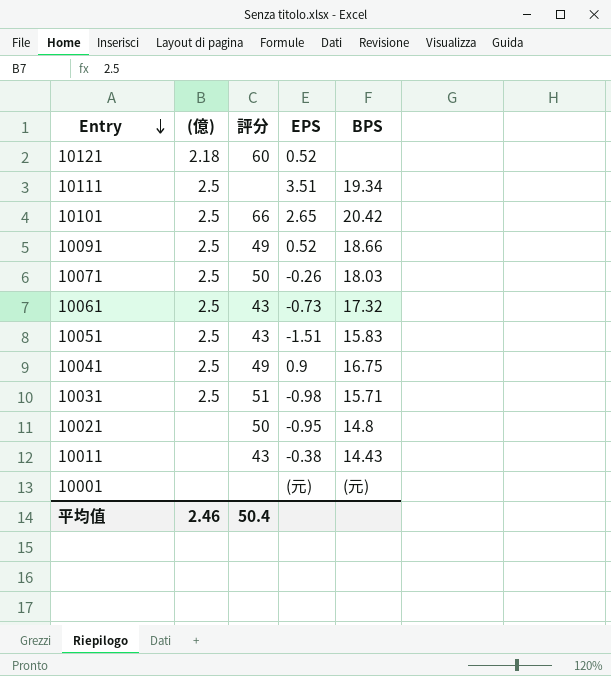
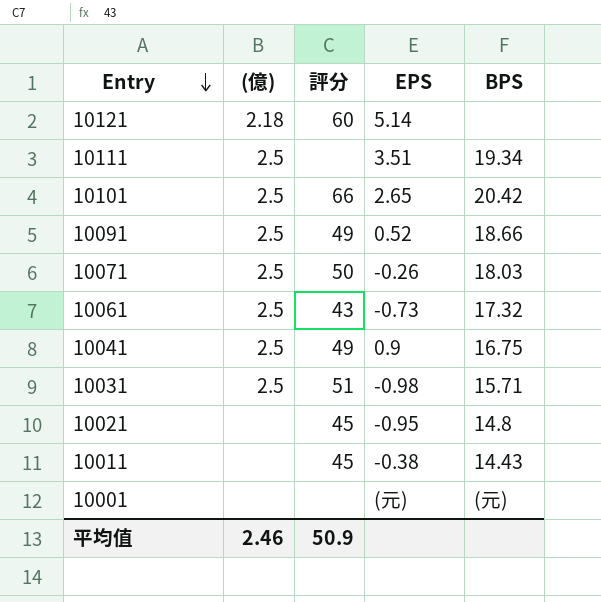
row 10051: 2.5 | 43 | -1.51 | 15.83 -> none
10121 | EPS: 0.52 -> 5.14
10021 | 評分: 50 -> 45
10011 | 評分: 43 -> 45
平均值 | 評分: 50.4 -> 50.9

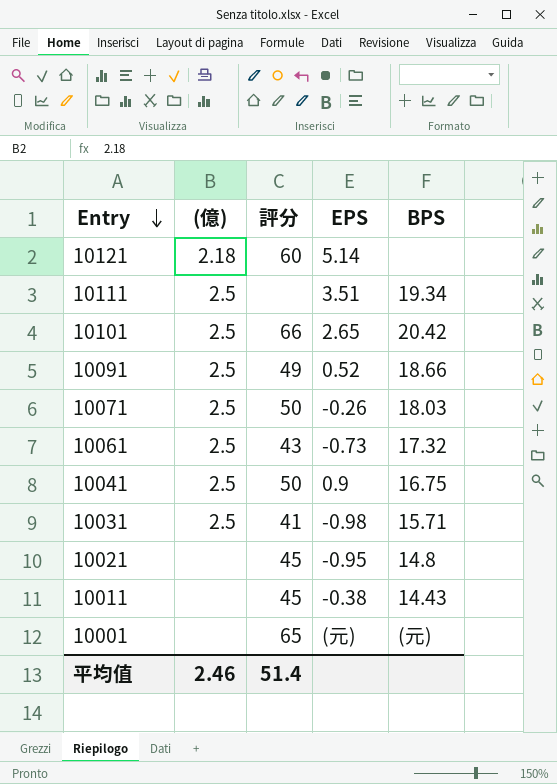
10041 | 評分: 49 -> 50
10031 | 評分: 51 -> 41
10001 | 評分: none -> 65
平均值 | 評分: 50.9 -> 51.4

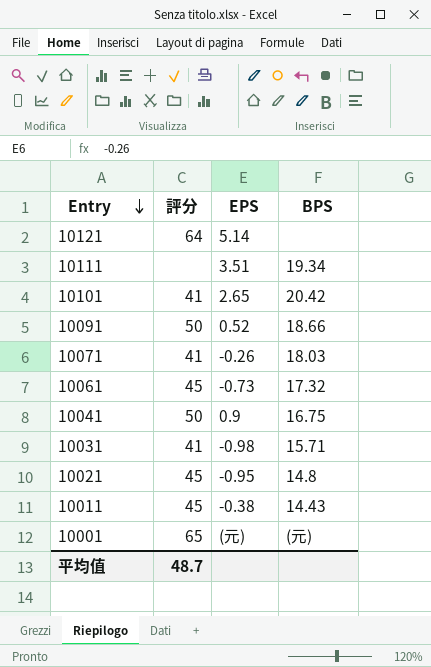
column (億) | position: 2 -> none
10121 | 評分: 60 -> 64
10101 | 評分: 66 -> 41
10091 | 評分: 49 -> 50
10071 | 評分: 50 -> 41
10061 | 評分: 43 -> 45
平均值 | 評分: 51.4 -> 48.7

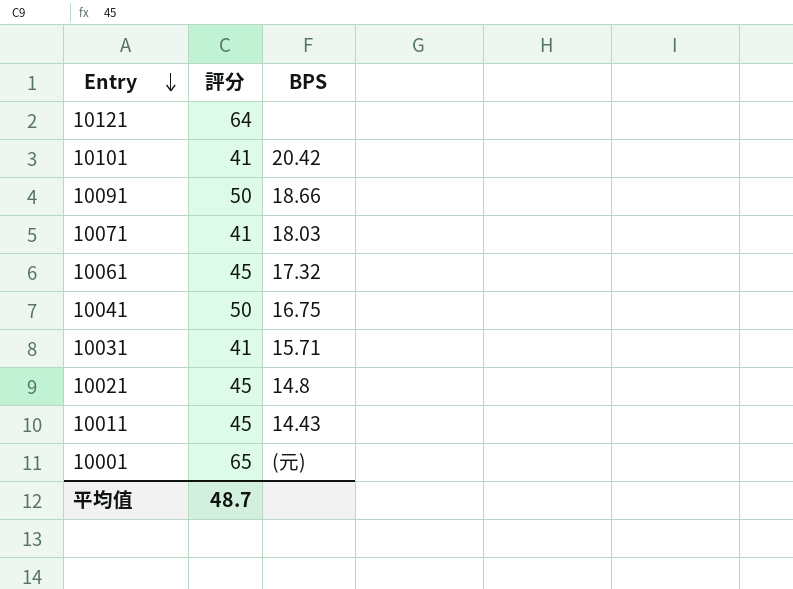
column EPS | position: 3 -> none
row 10111: none | 3.51 | 19.34 -> none

